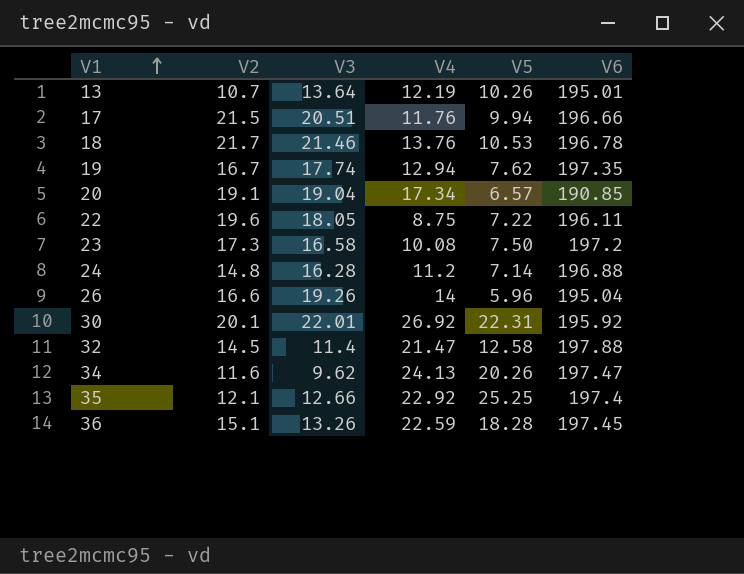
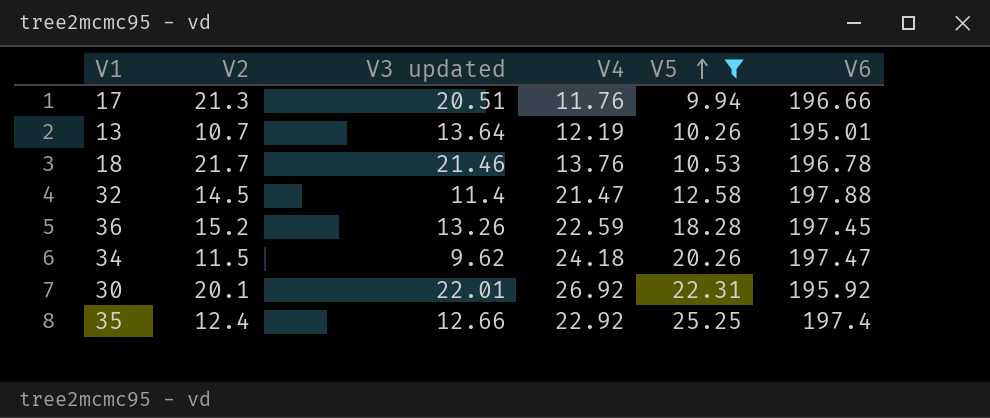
filter: none -> V5 >= 9.94
row order: V1 ascending -> V5 ascending
column name: V3 -> V3 updated
17 | V2: 21.5 -> 21.3
36 | V2: 15.1 -> 15.2
34 | V2: 11.6 -> 11.5
34 | V4: 24.13 -> 24.18
35 | V2: 12.1 -> 12.4

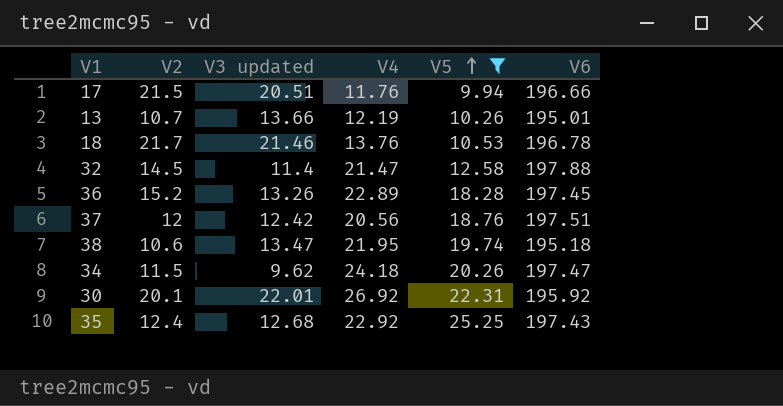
17 | V2: 21.3 -> 21.5
13 | V3 updated: 13.64 -> 13.66
36 | V4: 22.59 -> 22.89
row 37: none -> 12 | 12.42 | 20.56 | 18.76 | 197.51
row 38: none -> 10.6 | 13.47 | 21.95 | 19.74 | 195.18
35 | V3 updated: 12.66 -> 12.68
35 | V6: 197.4 -> 197.43

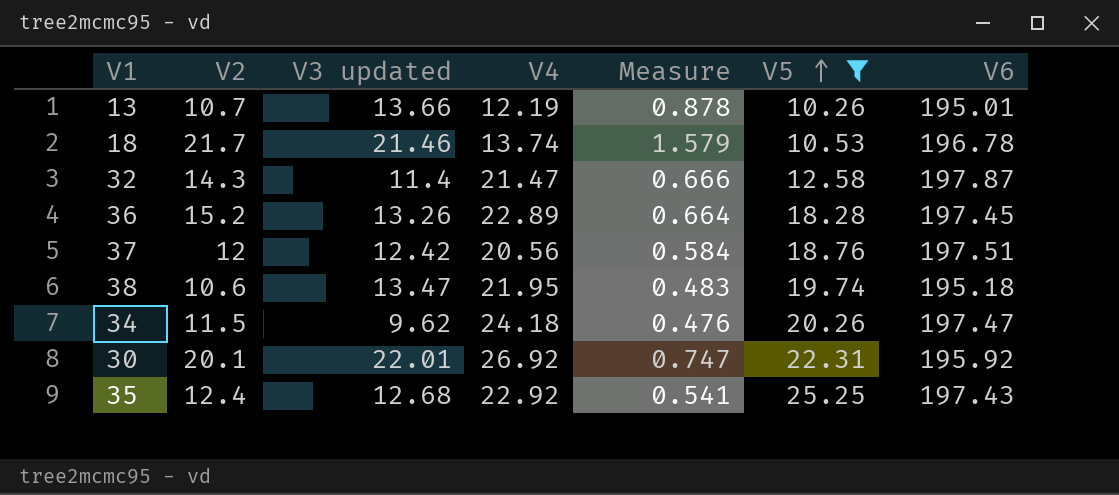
column Measure | formula: none -> [V2] / [V4]
row 17: 21.5 | 20.51 | 11.76 | 9.94 | 196.66 -> none
18 | V4: 13.76 -> 13.74
32 | V2: 14.5 -> 14.3
32 | V6: 197.88 -> 197.87

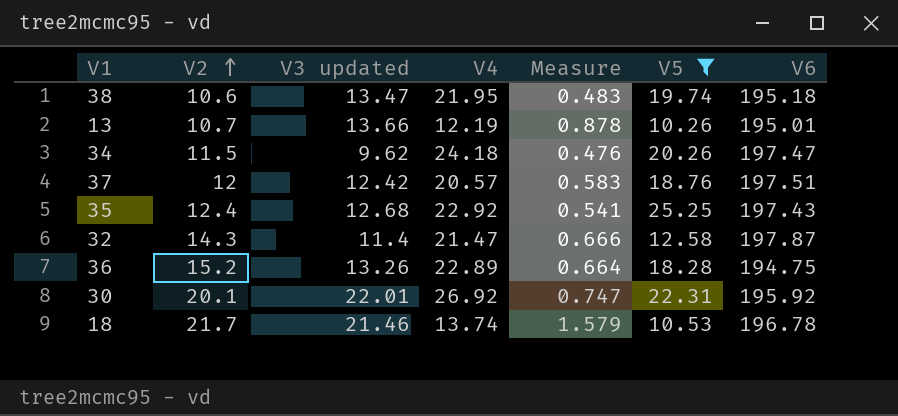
row order: V5 ascending -> V2 ascending
37 | V4: 20.56 -> 20.57
37 | Measure: 0.584 -> 0.583
36 | V6: 197.45 -> 194.75

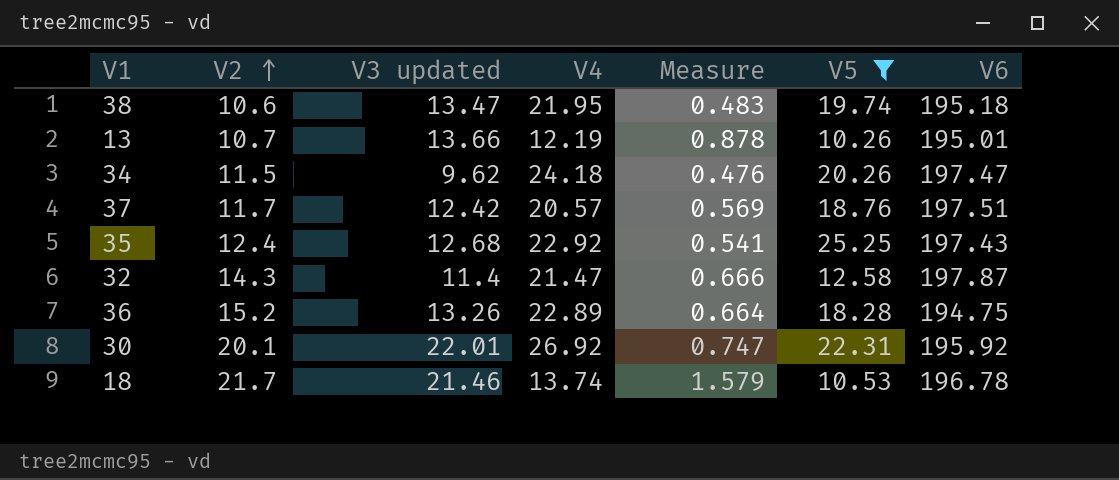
37 | V2: 12 -> 11.7
37 | Measure: 0.583 -> 0.569

